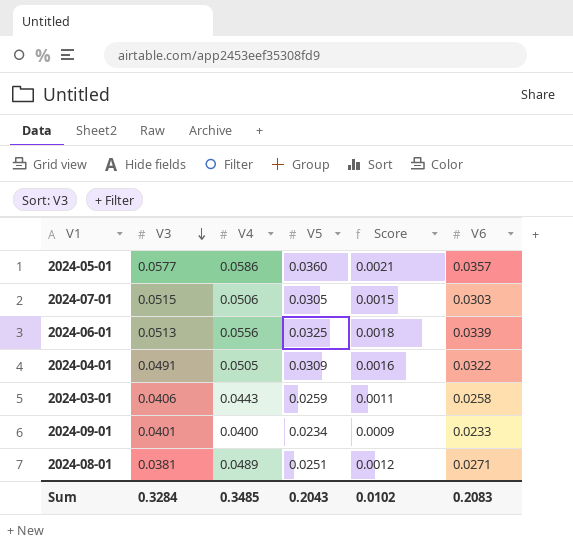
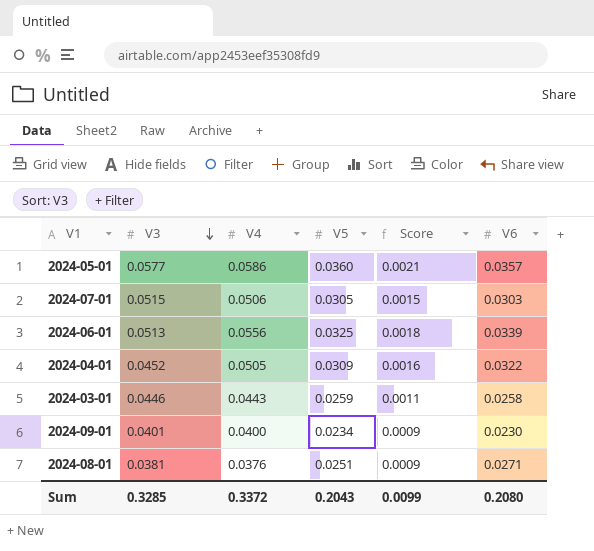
2024-04-01 | V3: 0.0491 -> 0.0452
2024-03-01 | V3: 0.0406 -> 0.0446
2024-09-01 | V6: 0.0233 -> 0.0230
2024-08-01 | V4: 0.0489 -> 0.0376
2024-08-01 | Score: 0.0012 -> 0.0009
Sum | V3: 0.3284 -> 0.3285
Sum | V4: 0.3485 -> 0.3372
Sum | Score: 0.0102 -> 0.0099
Sum | V6: 0.2083 -> 0.2080

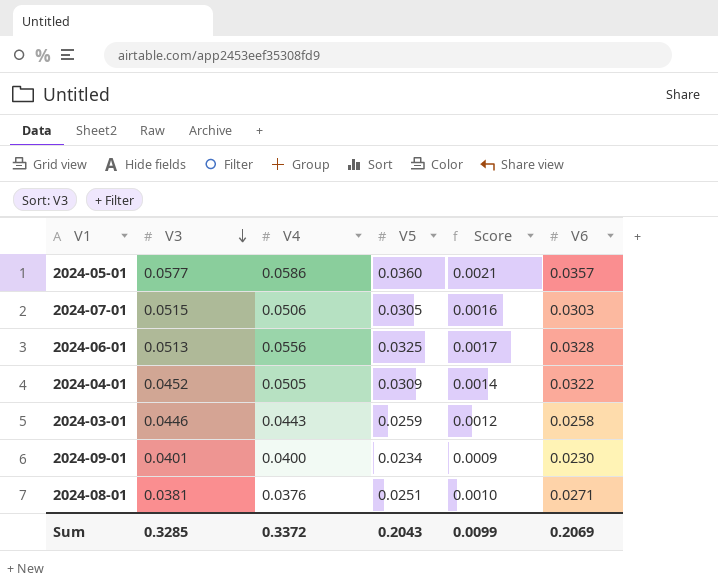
column Score | formula: [V4] * [V5] -> [V3] * [V5]
2024-06-01 | V6: 0.0339 -> 0.0328
Sum | V6: 0.2080 -> 0.2069

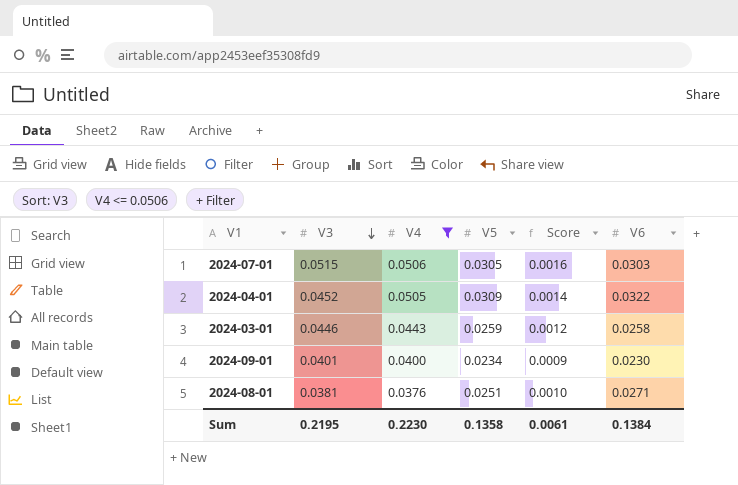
filter: none -> V4 <= 0.0506
Sum | V3: 0.3285 -> 0.2195
Sum | V4: 0.3372 -> 0.2230
Sum | V5: 0.2043 -> 0.1358
Sum | Score: 0.0099 -> 0.0061
Sum | V6: 0.2069 -> 0.1384

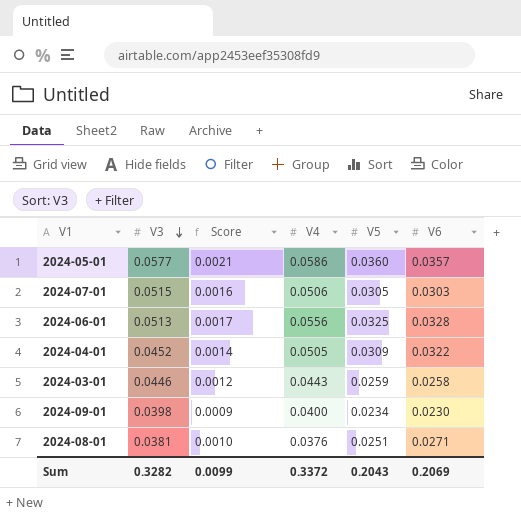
filter: V4 <= 0.0506 -> none
column Score | position: 5 -> 3
2024-09-01 | V3: 0.0401 -> 0.0398
Sum | V3: 0.2195 -> 0.3282
Sum | Score: 0.0061 -> 0.0099
Sum | V4: 0.2230 -> 0.3372
Sum | V5: 0.1358 -> 0.2043
Sum | V6: 0.1384 -> 0.2069

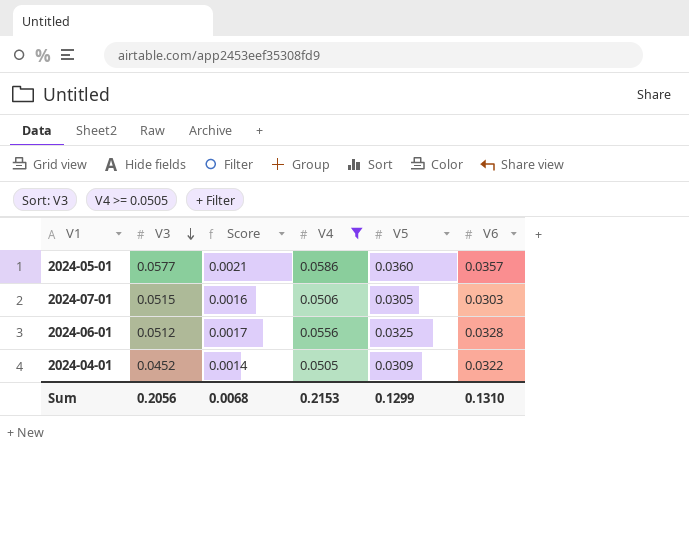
filter: none -> V4 >= 0.0505
2024-06-01 | V3: 0.0513 -> 0.0512
Sum | V3: 0.3282 -> 0.2056
Sum | Score: 0.0099 -> 0.0068
Sum | V4: 0.3372 -> 0.2153
Sum | V5: 0.2043 -> 0.1299
Sum | V6: 0.2069 -> 0.1310

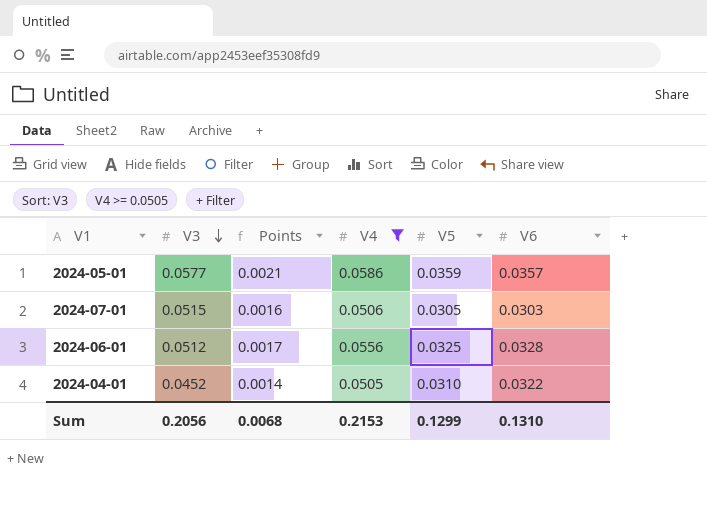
column name: Score -> Points
2024-05-01 | V5: 0.0360 -> 0.0359
2024-04-01 | V5: 0.0309 -> 0.0310

